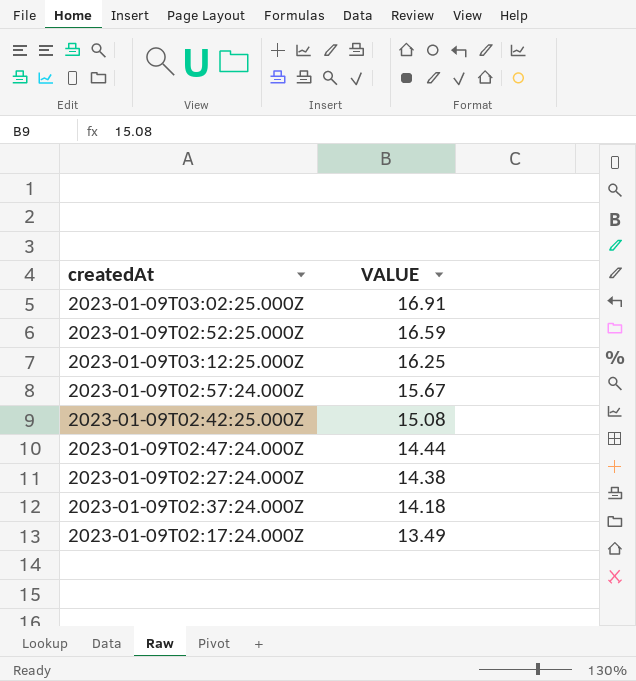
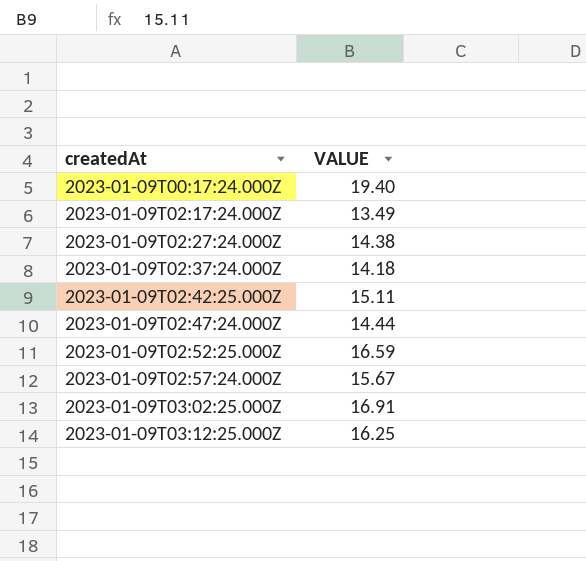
row order: VALUE descending -> createdAt ascending
row 2023-01-09T00:17:24.000Z: none -> 19.40
2023-01-09T02:42:25.000Z | VALUE: 15.08 -> 15.11

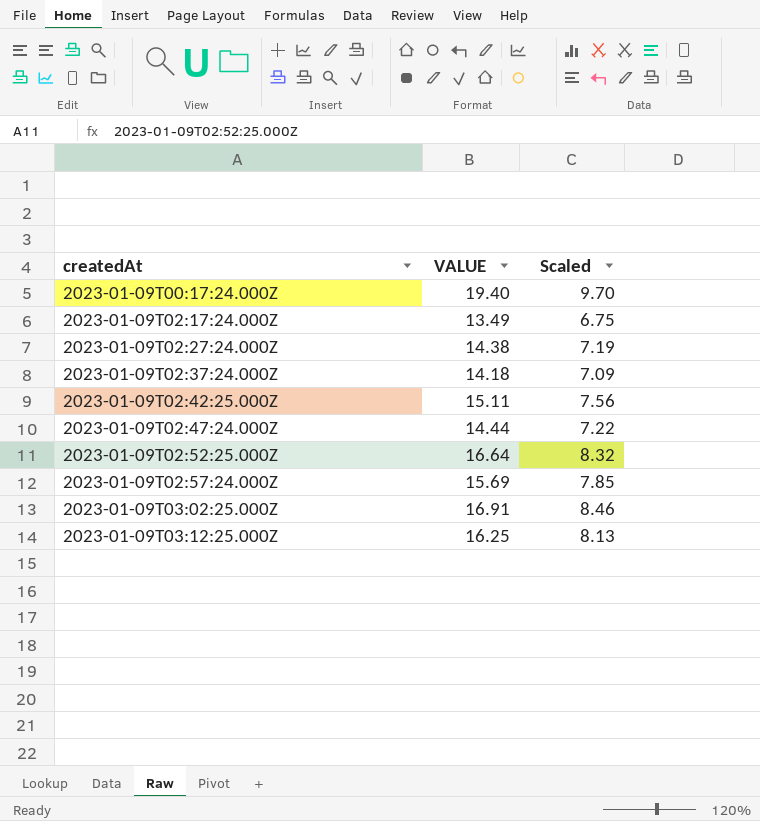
column Scaled | formula: none -> [VALUE] * 0.5
2023-01-09T02:52:25.000Z | VALUE: 16.59 -> 16.64
2023-01-09T02:57:24.000Z | VALUE: 15.67 -> 15.69

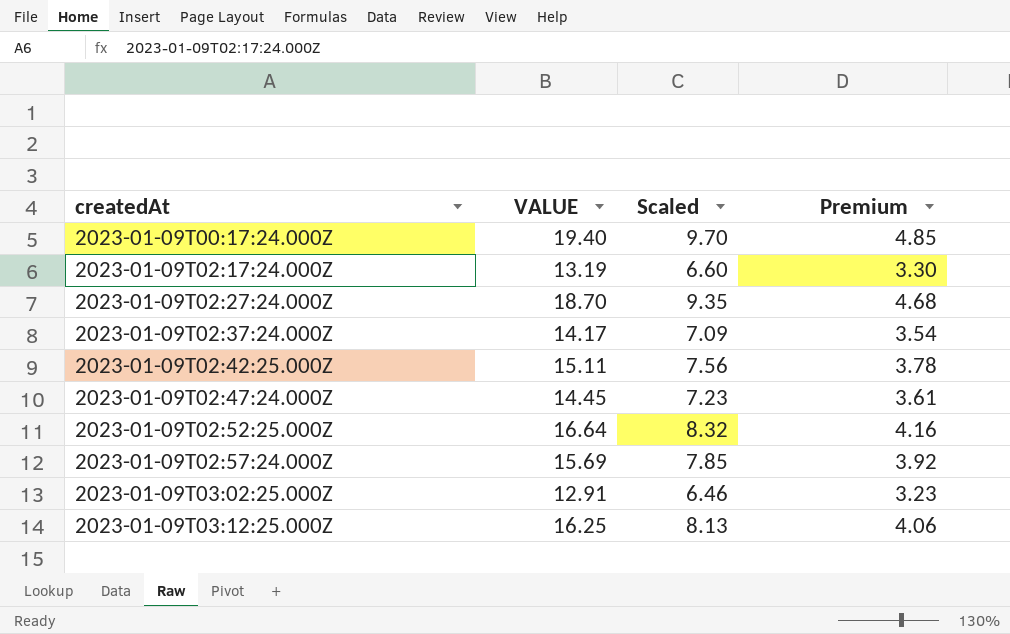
column Premium | formula: none -> [VALUE] * 0.25
2023-01-09T02:17:24.000Z | VALUE: 13.49 -> 13.19
2023-01-09T02:17:24.000Z | Scaled: 6.75 -> 6.60
2023-01-09T02:27:24.000Z | VALUE: 14.38 -> 18.70
2023-01-09T02:27:24.000Z | Scaled: 7.19 -> 9.35
2023-01-09T02:37:24.000Z | VALUE: 14.18 -> 14.17
2023-01-09T02:47:24.000Z | VALUE: 14.44 -> 14.45
2023-01-09T02:47:24.000Z | Scaled: 7.22 -> 7.23
2023-01-09T03:02:25.000Z | VALUE: 16.91 -> 12.91
2023-01-09T03:02:25.000Z | Scaled: 8.46 -> 6.46

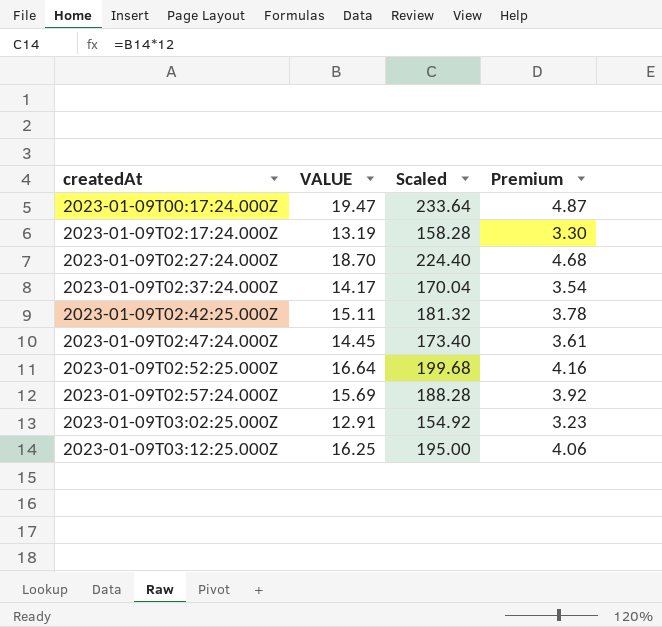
column Scaled | formula: [VALUE] * 0.5 -> [VALUE] * 12
2023-01-09T00:17:24.000Z | VALUE: 19.40 -> 19.47
2023-01-09T00:17:24.000Z | Premium: 4.85 -> 4.87

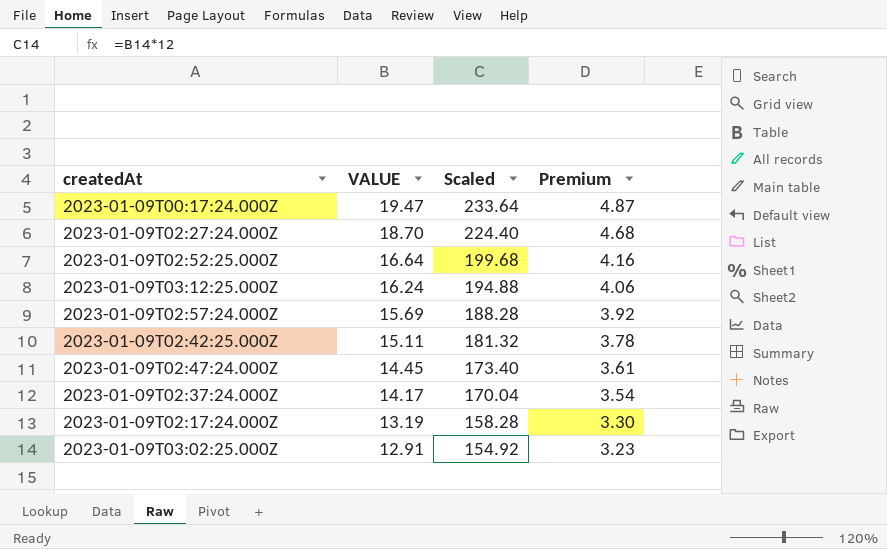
row order: createdAt ascending -> VALUE descending
2023-01-09T03:12:25.000Z | VALUE: 16.25 -> 16.24
2023-01-09T03:12:25.000Z | Scaled: 195.00 -> 194.88

